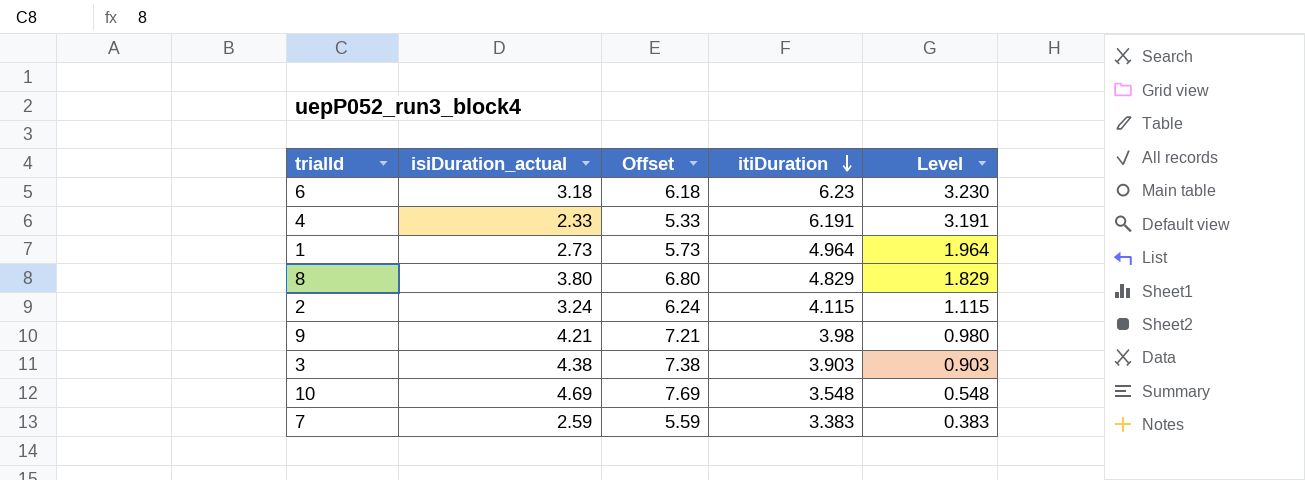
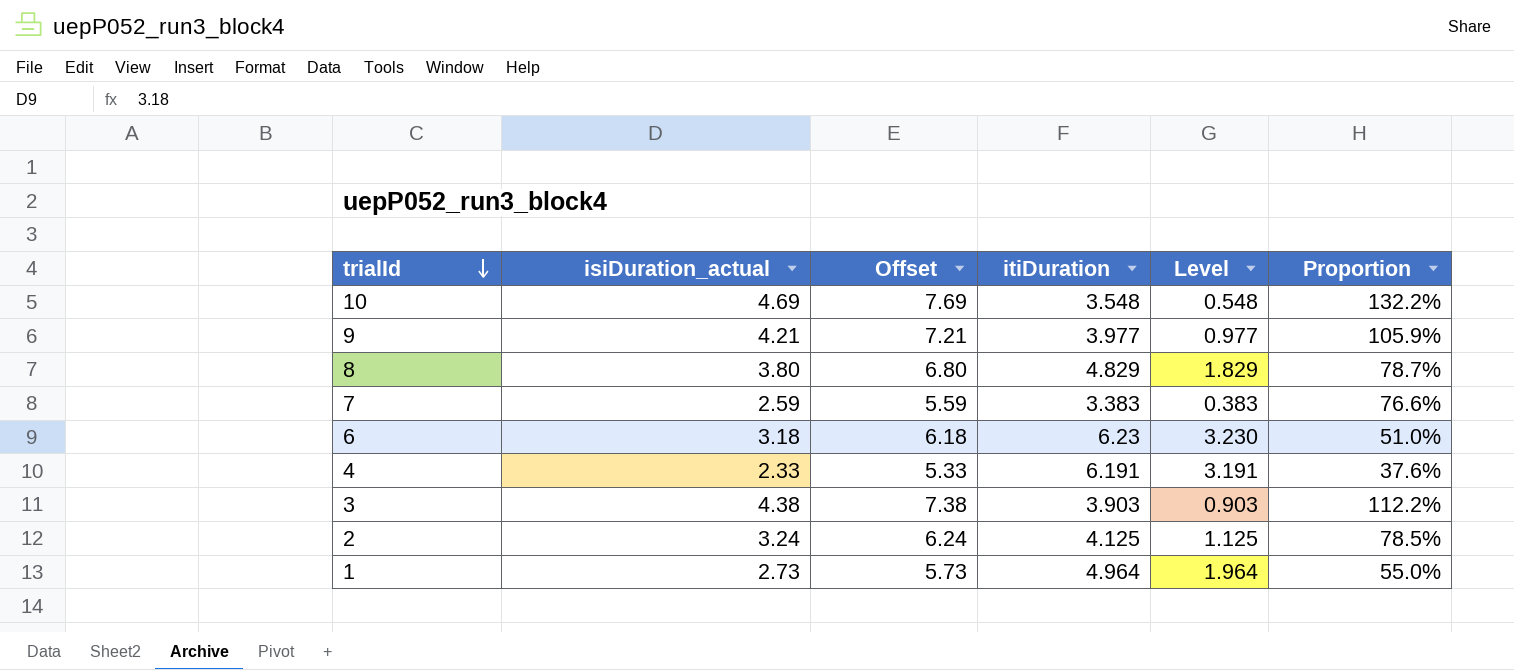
row order: itiDuration descending -> trialId descending
column Proportion | formula: none -> [isiDuration_actual] / [itiDuration]
9 | itiDuration: 3.98 -> 3.977
9 | Level: 0.980 -> 0.977
2 | itiDuration: 4.115 -> 4.125
2 | Level: 1.115 -> 1.125

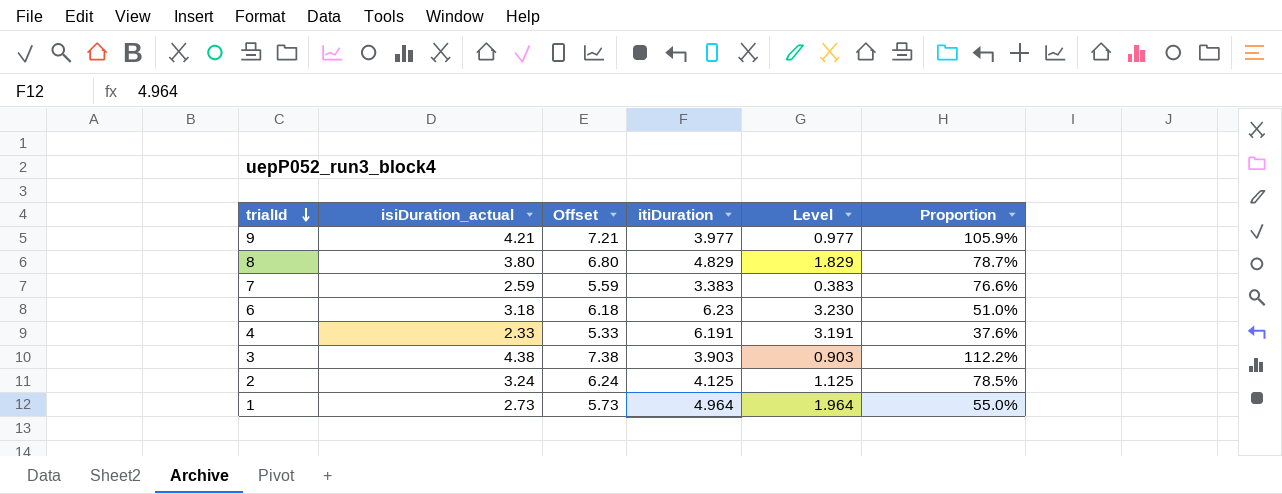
row 10: 4.69 | 7.69 | 3.548 | 0.548 | 132.2% -> none

